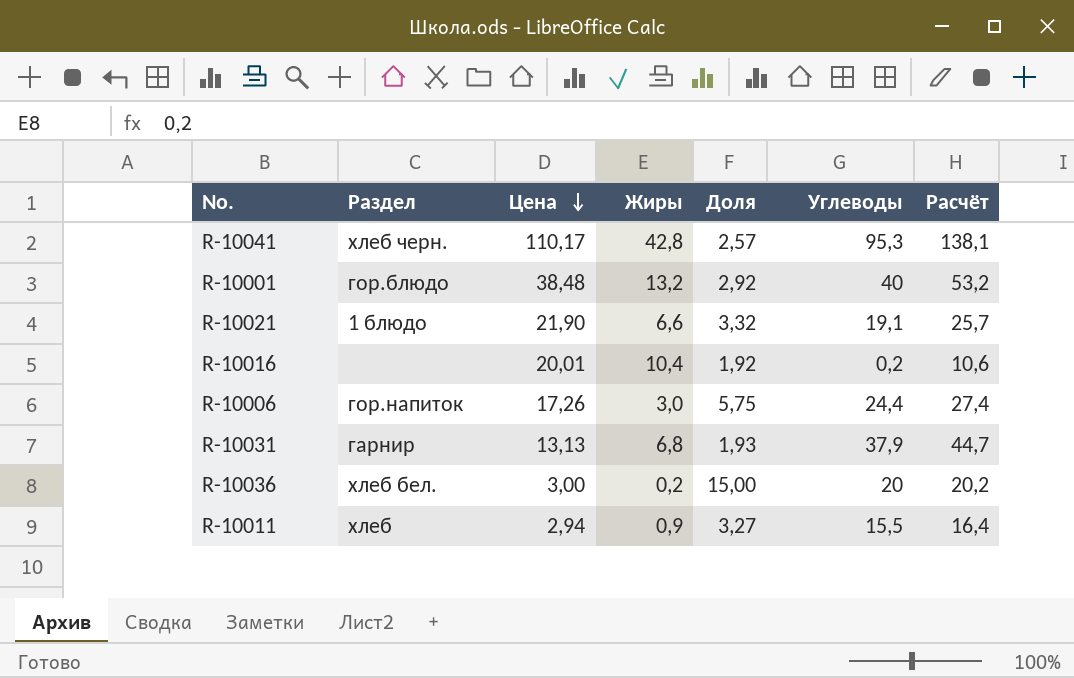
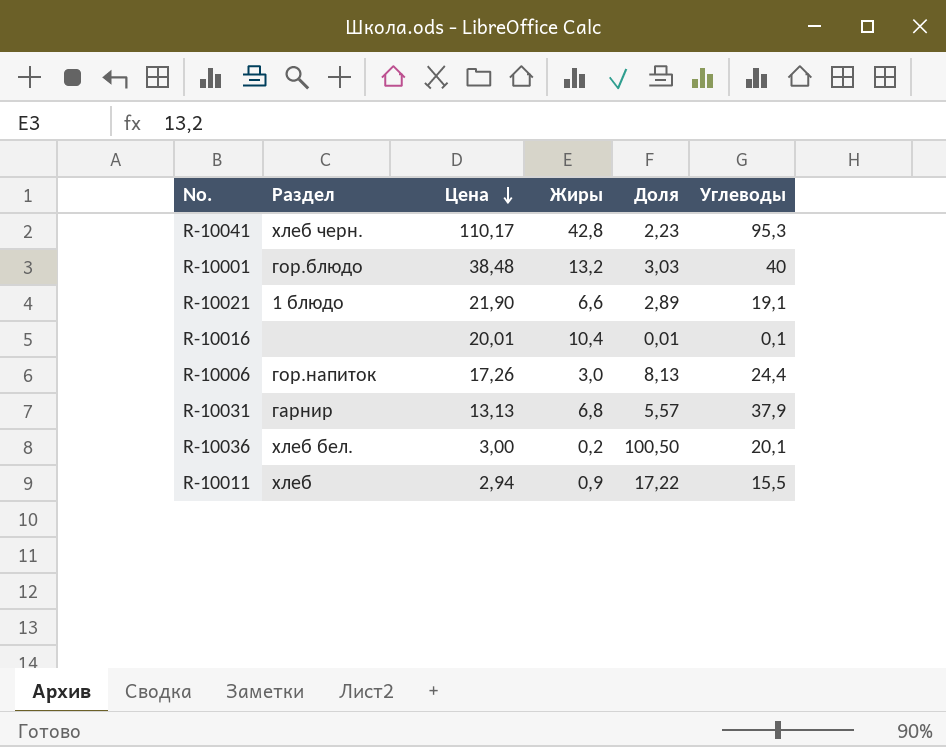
column Расчёт | formula: [Жиры] + [Углеводы] -> none
column Доля | formula: [Цена] / [Жиры] -> [Углеводы] / [Жиры]
R-10016 | Углеводы: 0,2 -> 0,1
R-10036 | Углеводы: 20 -> 20,1

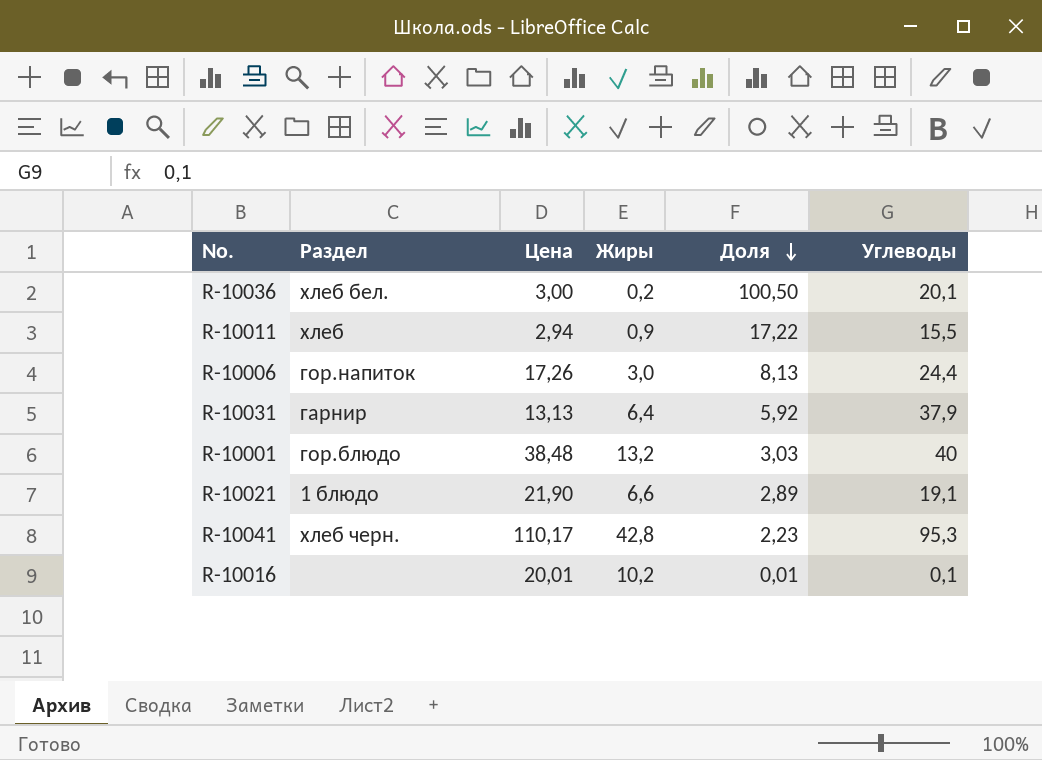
row order: Цена descending -> Доля descending
R-10031 | Жиры: 6,8 -> 6,4
R-10031 | Доля: 5,57 -> 5,92
R-10016 | Жиры: 10,4 -> 10,2

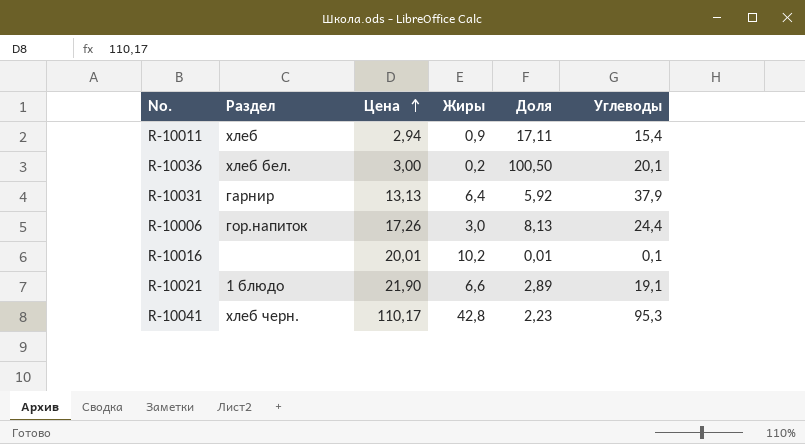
row order: Доля descending -> Цена ascending
row R-10001: гор.блюдо | 38,48 | 13,2 | 3,03 | 40 -> none
R-10011 | Доля: 17,22 -> 17,11
R-10011 | Углеводы: 15,5 -> 15,4

